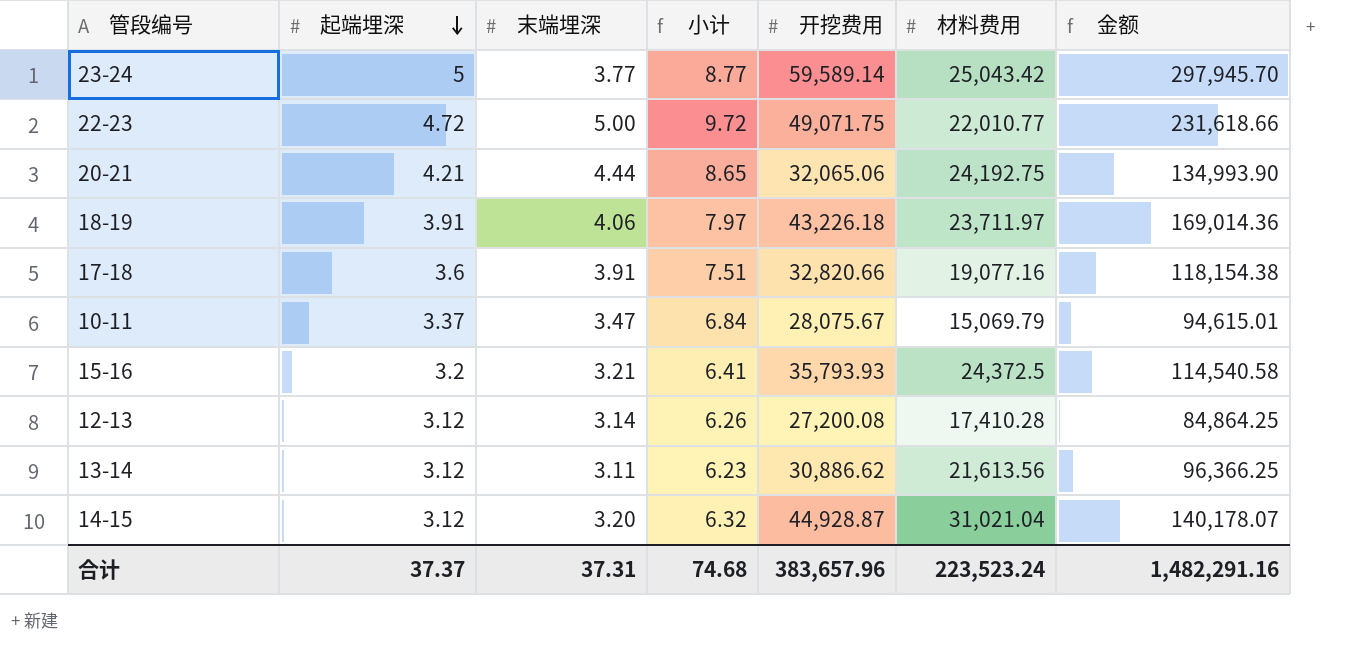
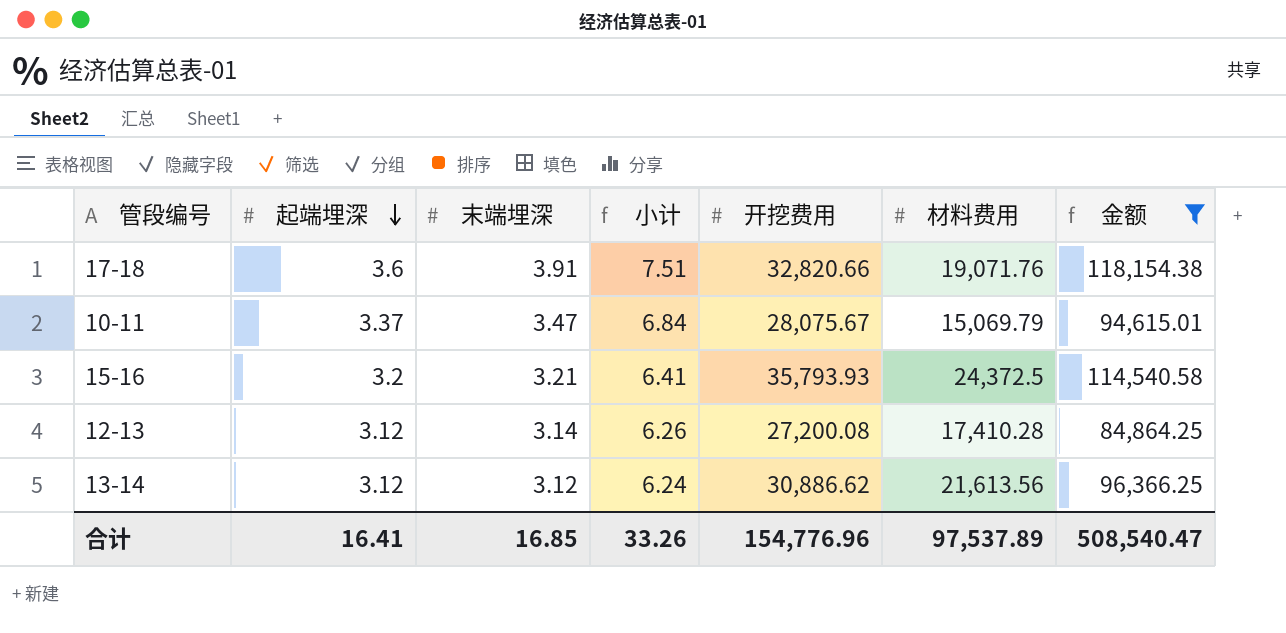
filter: none -> 金额 <= 118,154.38
17-18 | 材料费用: 19,077.16 -> 19,071.76
13-14 | 末端埋深: 3.11 -> 3.12
13-14 | 小计: 6.23 -> 6.24
合计 | 起端埋深: 37.37 -> 16.41
合计 | 末端埋深: 37.31 -> 16.85
合计 | 小计: 74.68 -> 33.26
合计 | 开挖费用: 383,657.96 -> 154,776.96
合计 | 材料费用: 223,523.24 -> 97,537.89
合计 | 金额: 1,482,291.16 -> 508,540.47

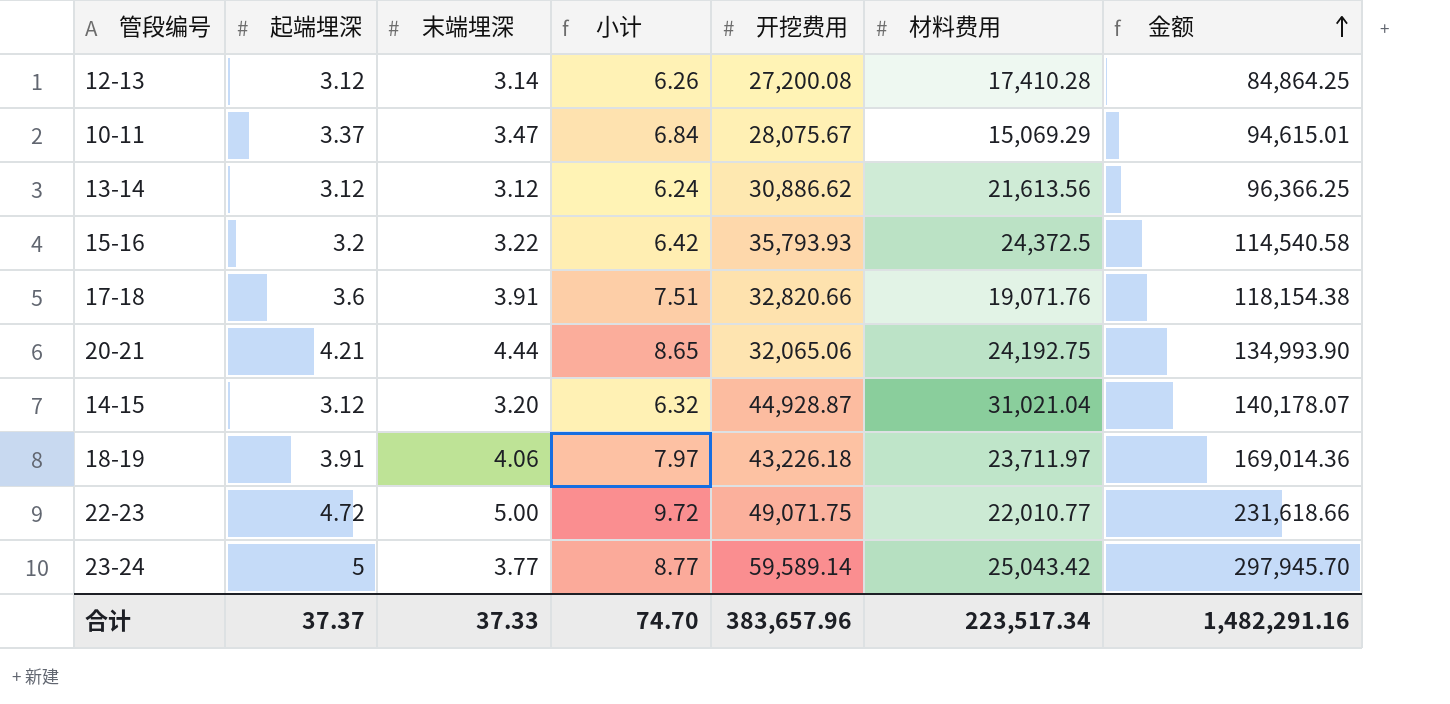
filter: 金额 <= 118,154.38 -> none
row order: 起端埋深 descending -> 金额 ascending
10-11 | 材料费用: 15,069.79 -> 15,069.29
15-16 | 末端埋深: 3.21 -> 3.22
15-16 | 小计: 6.41 -> 6.42
合计 | 起端埋深: 16.41 -> 37.37
合计 | 末端埋深: 16.85 -> 37.33
合计 | 小计: 33.26 -> 74.70
合计 | 开挖费用: 154,776.96 -> 383,657.96
合计 | 材料费用: 97,537.89 -> 223,517.34
合计 | 金额: 508,540.47 -> 1,482,291.16

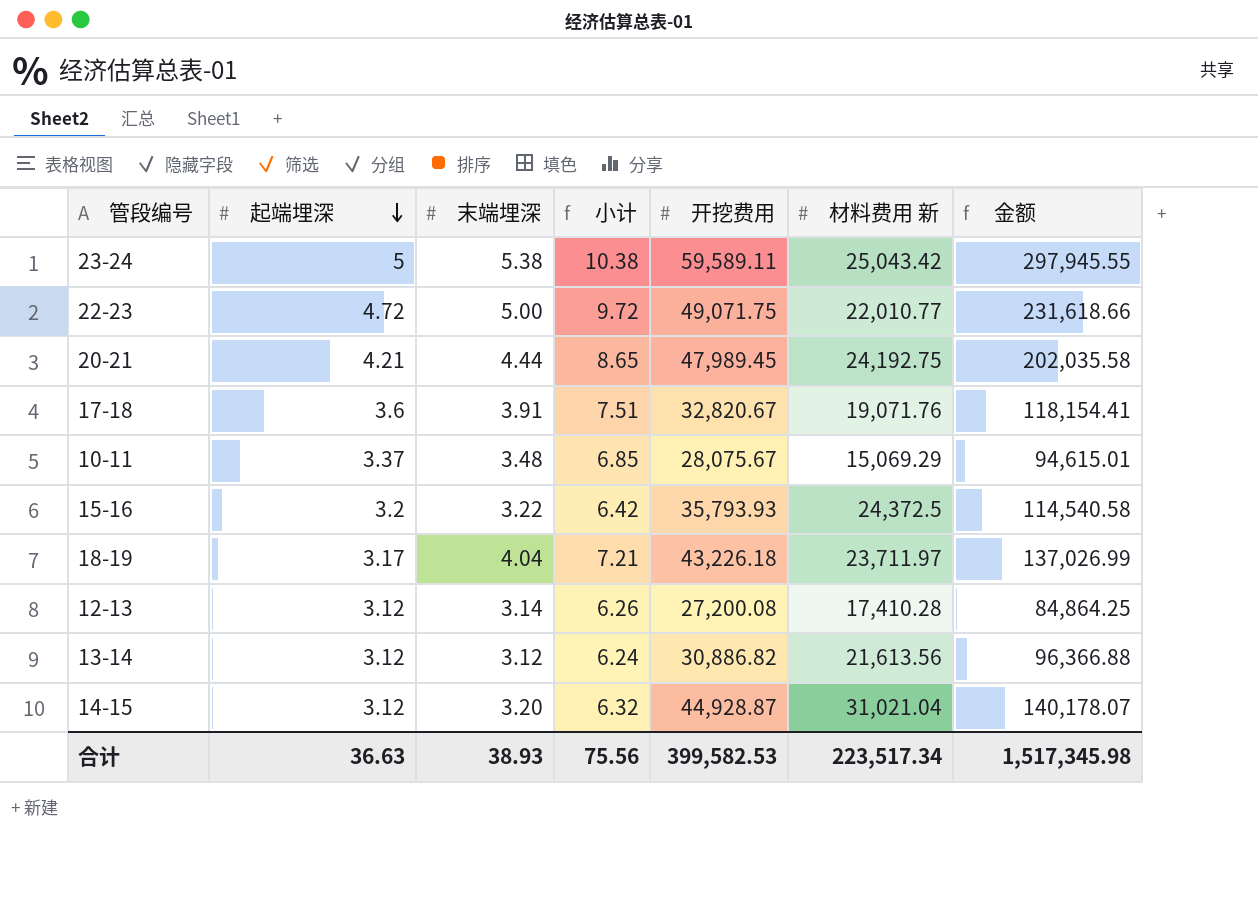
row order: 金额 ascending -> 起端埋深 descending
column name: 材料费用 -> 材料费用 新
23-24 | 末端埋深: 3.77 -> 5.38
23-24 | 小计: 8.77 -> 10.38
23-24 | 开挖费用: 59,589.14 -> 59,589.11
23-24 | 金额: 297,945.70 -> 297,945.55
20-21 | 开挖费用: 32,065.06 -> 47,989.45
20-21 | 金额: 134,993.90 -> 202,035.58
17-18 | 开挖费用: 32,820.66 -> 32,820.67
17-18 | 金额: 118,154.38 -> 118,154.41
10-11 | 末端埋深: 3.47 -> 3.48
10-11 | 小计: 6.84 -> 6.85
18-19 | 起端埋深: 3.91 -> 3.17
18-19 | 末端埋深: 4.06 -> 4.04
18-19 | 小计: 7.97 -> 7.21
18-19 | 金额: 169,014.36 -> 137,026.99
13-14 | 开挖费用: 30,886.62 -> 30,886.82
13-14 | 金额: 96,366.25 -> 96,366.88
合计 | 起端埋深: 37.37 -> 36.63
合计 | 末端埋深: 37.33 -> 38.93
合计 | 小计: 74.70 -> 75.56
合计 | 开挖费用: 383,657.96 -> 399,582.53
合计 | 金额: 1,482,291.16 -> 1,517,345.98

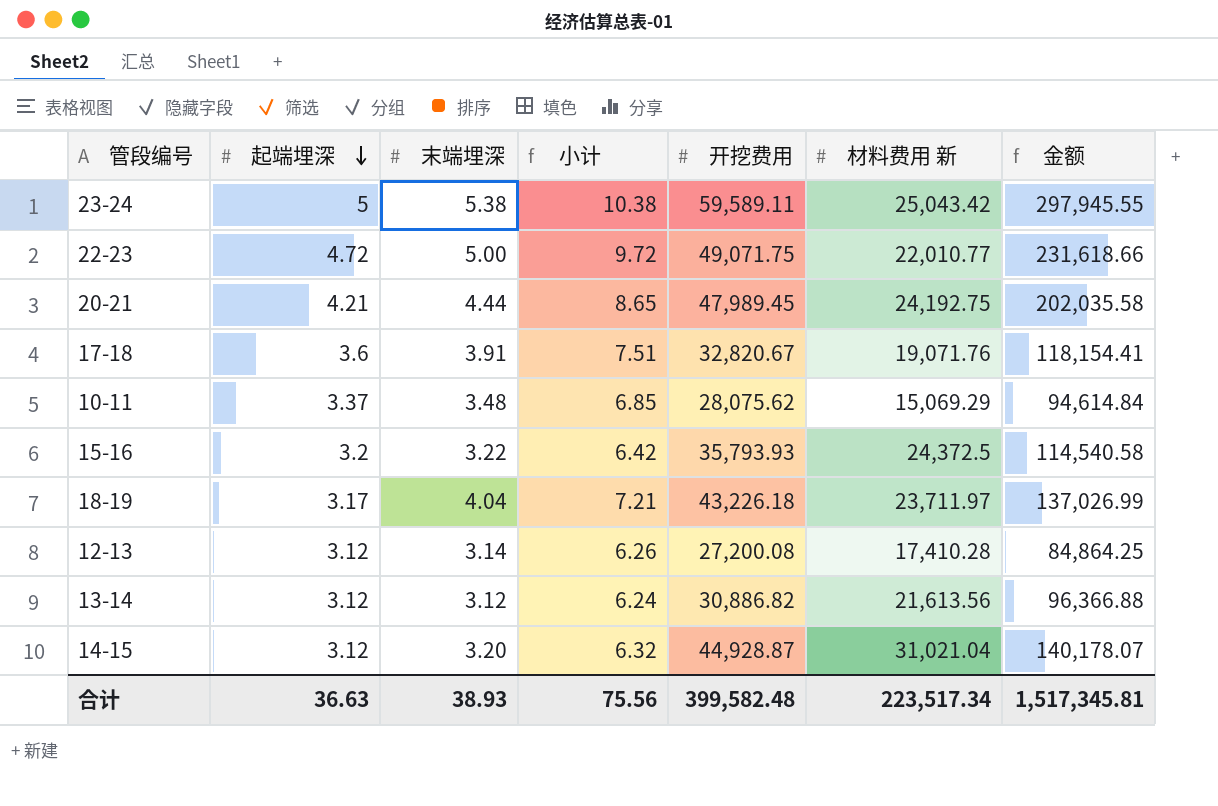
10-11 | 开挖费用: 28,075.67 -> 28,075.62
10-11 | 金额: 94,615.01 -> 94,614.84
合计 | 开挖费用: 399,582.53 -> 399,582.48
合计 | 金额: 1,517,345.98 -> 1,517,345.81

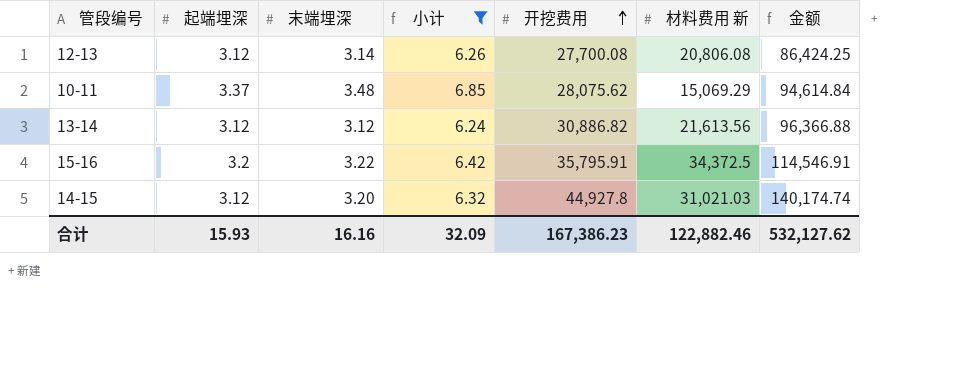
filter: none -> 小计 <= 6.85
row order: 起端埋深 descending -> 开挖费用 ascending
12-13 | 开挖费用: 27,200.08 -> 27,700.08
12-13 | 材料费用 新: 17,410.28 -> 20,806.08
12-13 | 金额: 84,864.25 -> 86,424.25
15-16 | 开挖费用: 35,793.93 -> 35,795.91
15-16 | 材料费用 新: 24,372.5 -> 34,372.5
15-16 | 金额: 114,540.58 -> 114,546.91
14-15 | 开挖费用: 44,928.87 -> 44,927.8
14-15 | 材料费用 新: 31,021.04 -> 31,021.03
14-15 | 金额: 140,178.07 -> 140,174.74
合计 | 起端埋深: 36.63 -> 15.93
合计 | 末端埋深: 38.93 -> 16.16
合计 | 小计: 75.56 -> 32.09
合计 | 开挖费用: 399,582.48 -> 167,386.23
合计 | 材料费用 新: 223,517.34 -> 122,882.46
合计 | 金额: 1,517,345.81 -> 532,127.62

